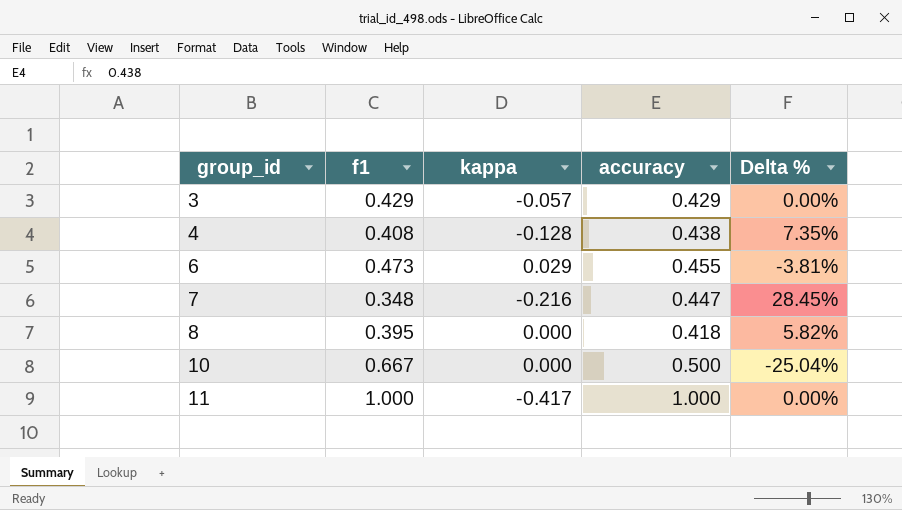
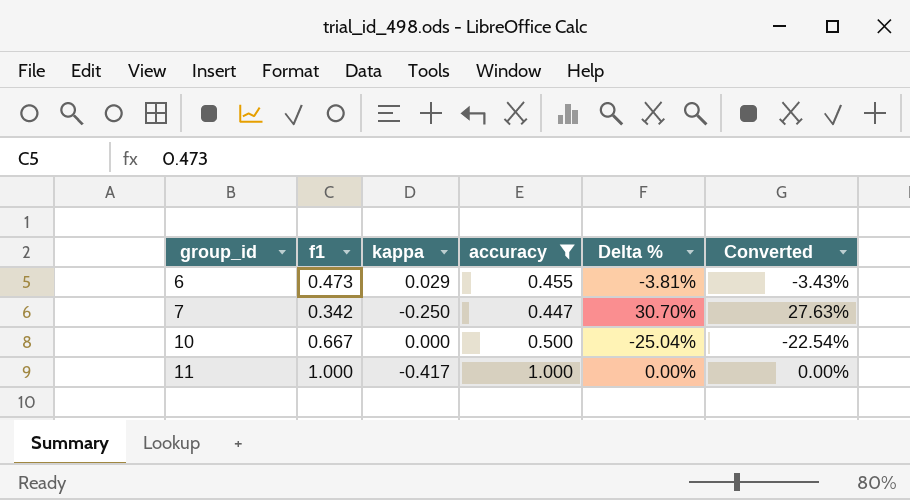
filter: none -> accuracy >= 0.447
column Converted | formula: none -> [Delta %] * 0.9
7 | f1: 0.348 -> 0.342
7 | kappa: -0.216 -> -0.250
7 | Delta %: 28.45% -> 30.70%

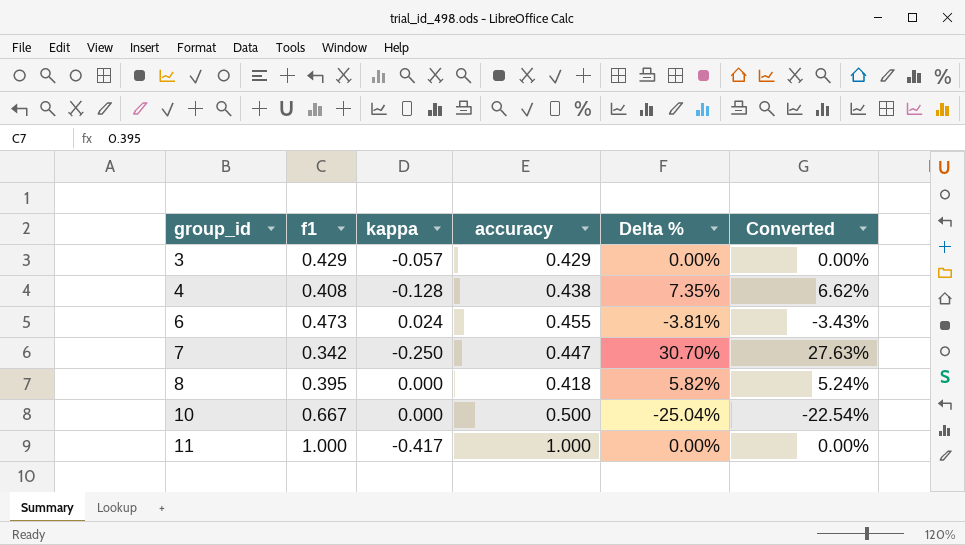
filter: accuracy >= 0.447 -> none
6 | kappa: 0.029 -> 0.024

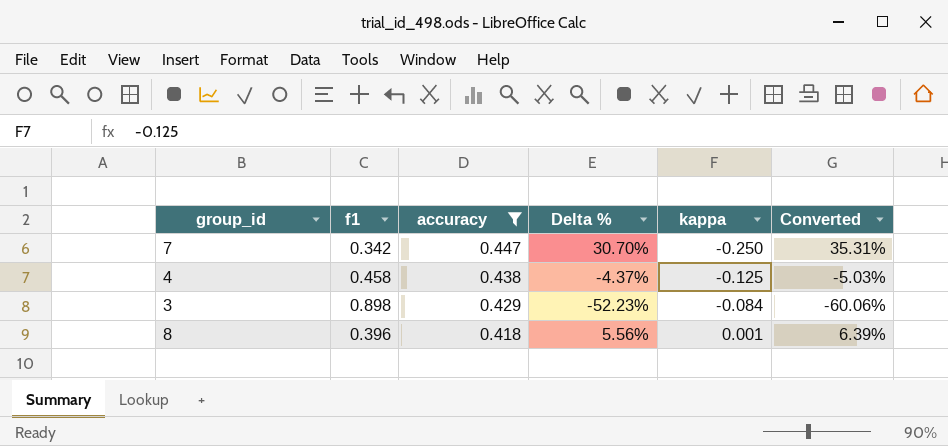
filter: none -> accuracy <= 0.447
row order: group_id ascending -> accuracy descending
column kappa | position: 3 -> 5
column Converted | formula: [Delta %] * 0.9 -> [Delta %] * 1.15
4 | f1: 0.408 -> 0.458
4 | Delta %: 7.35% -> -4.37%
4 | kappa: -0.128 -> -0.125
3 | f1: 0.429 -> 0.898
3 | Delta %: 0.00% -> -52.23%
3 | kappa: -0.057 -> -0.084
8 | f1: 0.395 -> 0.396
8 | Delta %: 5.82% -> 5.56%
8 | kappa: 0.000 -> 0.001

